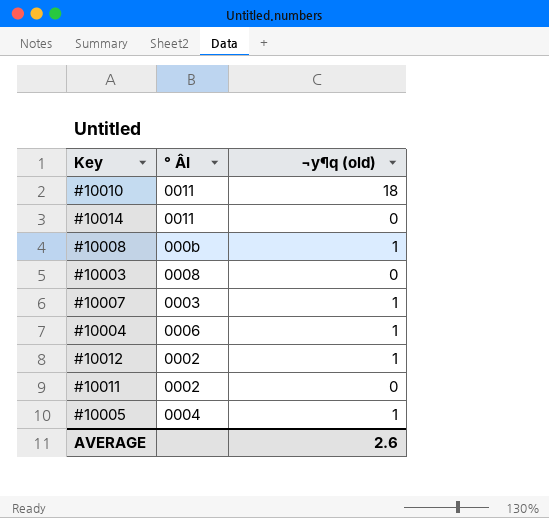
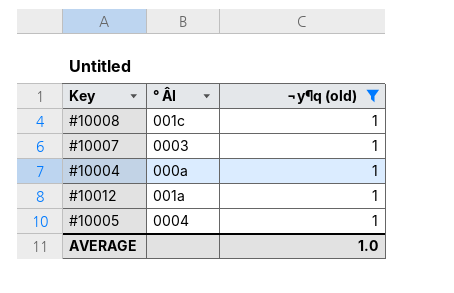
filter: none -> ¬y¶q (old) = 1
#10008 | ° ÂI: 000b -> 001c
#10004 | ° ÂI: 0006 -> 000a
#10012 | ° ÂI: 0002 -> 001a
AVERAGE | ¬y¶q (old): 2.6 -> 1.0

